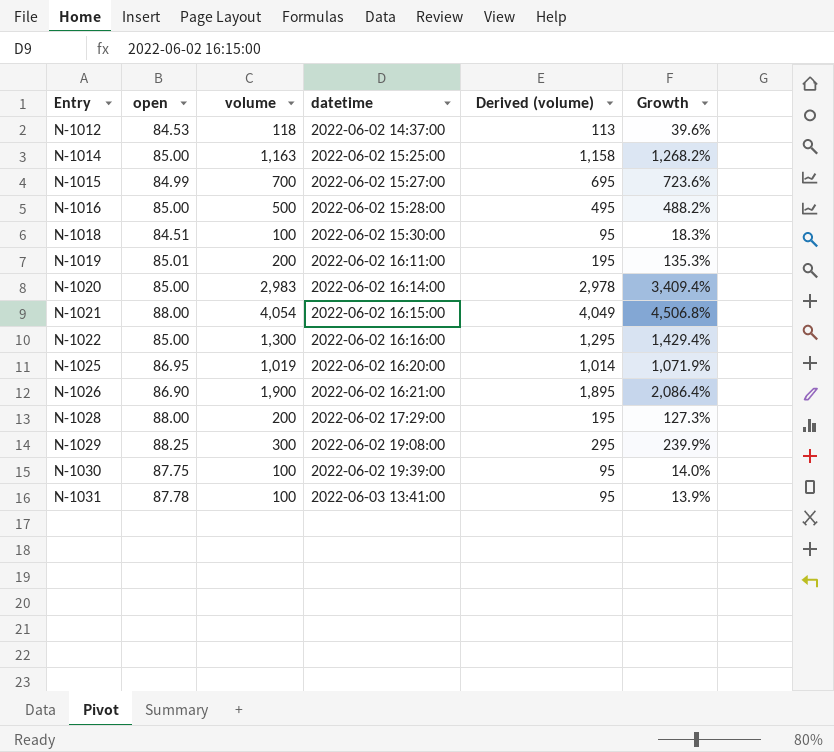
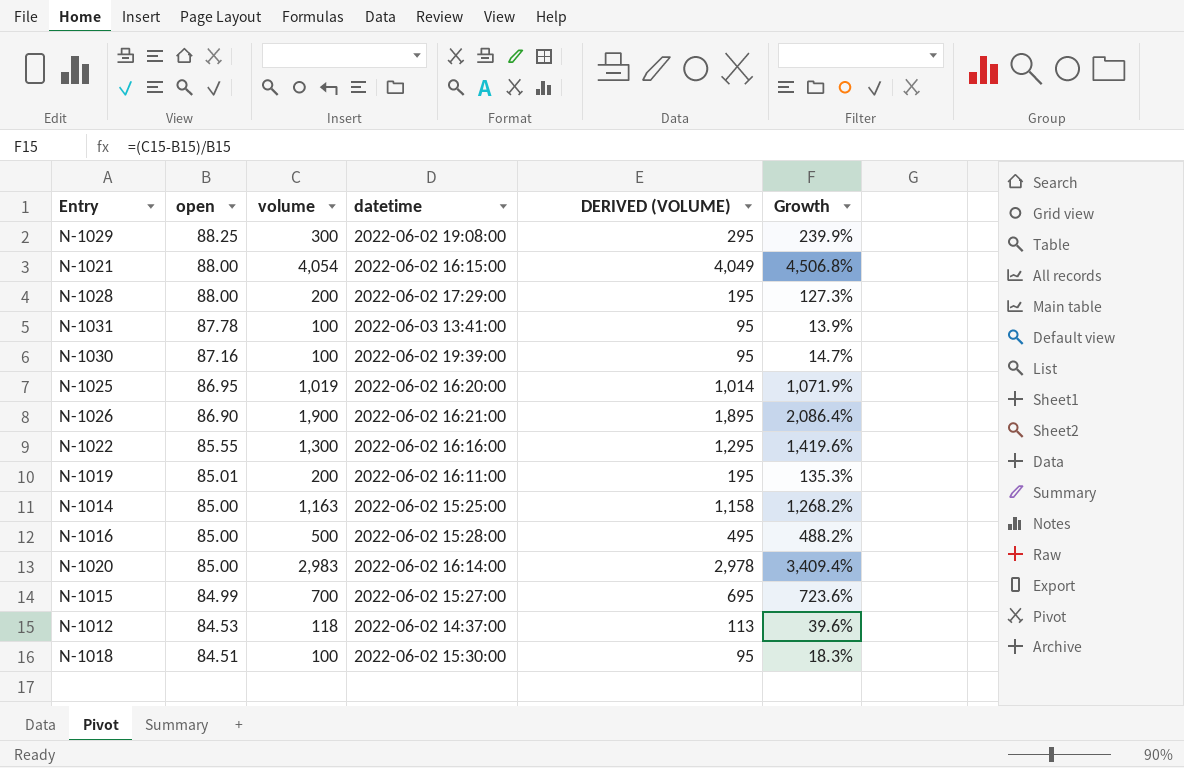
row order: Entry ascending -> open descending
column name: Derived (volume) -> DERIVED (VOLUME)
N-1030 | open: 87.75 -> 87.16
N-1030 | Growth: 14.0% -> 14.7%
N-1022 | open: 85.00 -> 85.55
N-1022 | Growth: 1,429.4% -> 1,419.6%

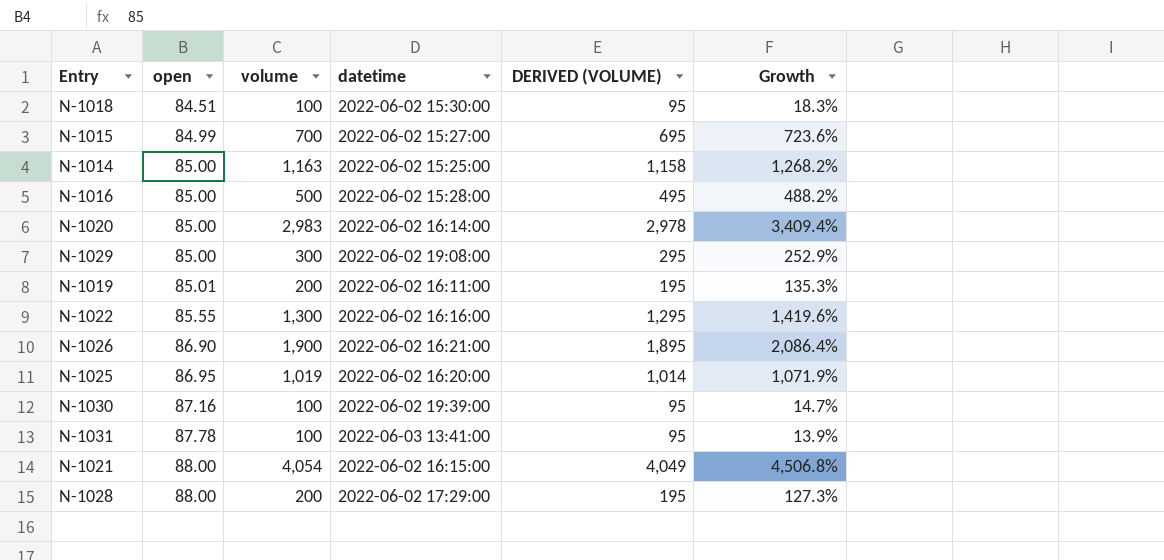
row order: open descending -> open ascending
row N-1012: 84.53 | 118 | 2022-06-02 14:37:00 | 113 | 39.6% -> none
N-1029 | open: 88.25 -> 85.00
N-1029 | Growth: 239.9% -> 252.9%

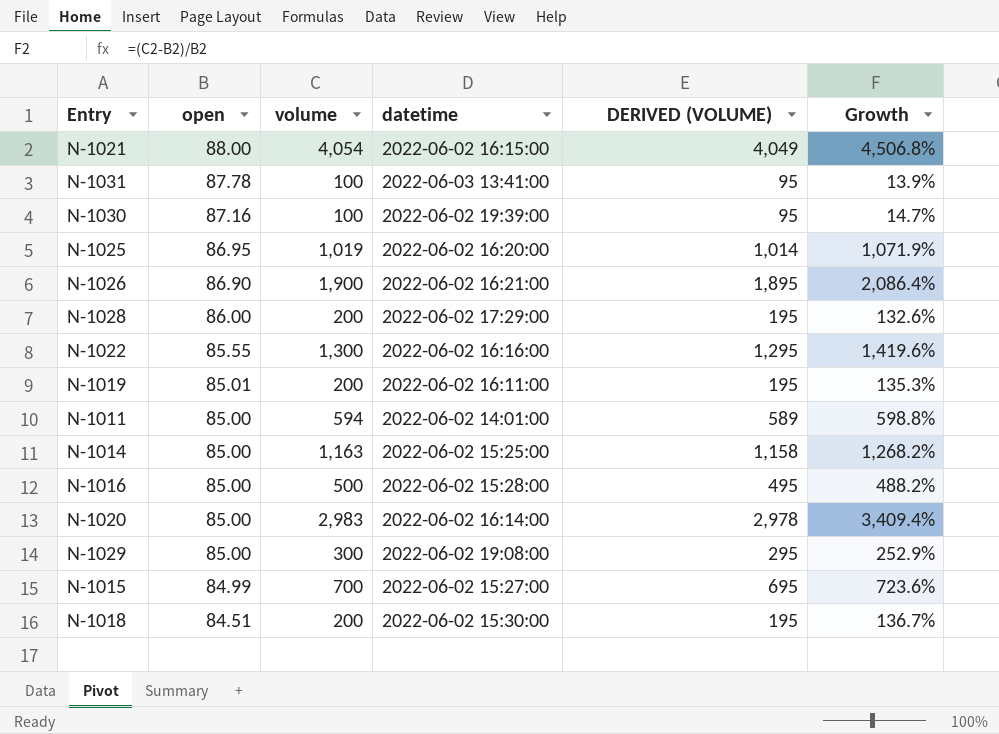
row order: open ascending -> open descending
N-1028 | open: 88.00 -> 86.00
N-1028 | Growth: 127.3% -> 132.6%
row N-1011: none -> 85.00 | 594 | 2022-06-02 14:01:00 | 589 | 598.8%
N-1018 | volume: 100 -> 200
N-1018 | DERIVED (VOLUME): 95 -> 195
N-1018 | Growth: 18.3% -> 136.7%

